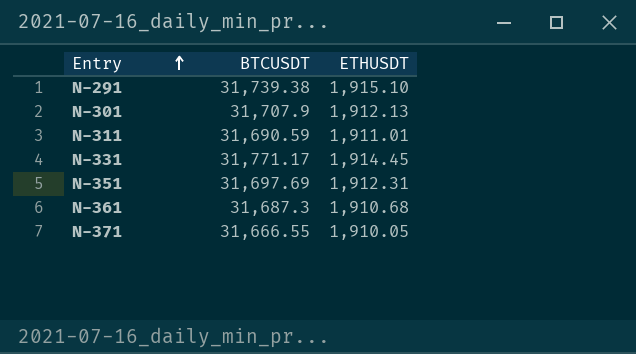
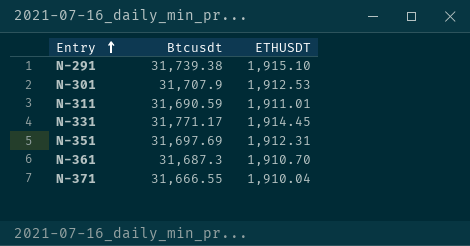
column name: BTCUSDT -> Btcusdt
N-301 | ETHUSDT: 1,912.13 -> 1,912.53
N-361 | ETHUSDT: 1,910.68 -> 1,910.70
N-371 | ETHUSDT: 1,910.05 -> 1,910.04

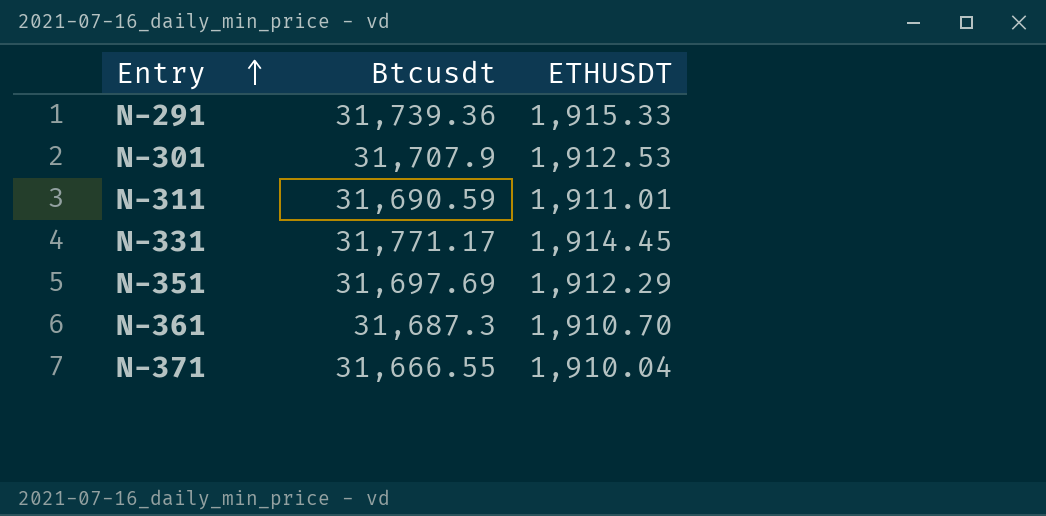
N-291 | Btcusdt: 31,739.38 -> 31,739.36
N-291 | ETHUSDT: 1,915.10 -> 1,915.33
N-351 | ETHUSDT: 1,912.31 -> 1,912.29

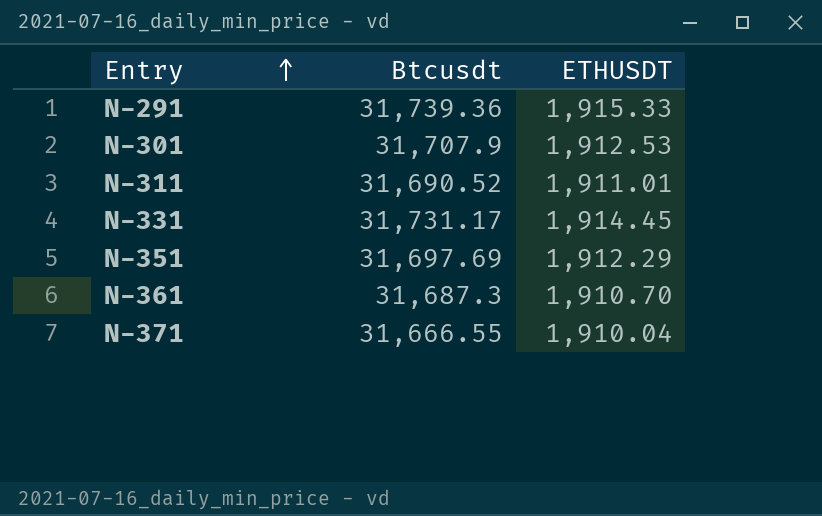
N-311 | Btcusdt: 31,690.59 -> 31,690.52
N-331 | Btcusdt: 31,771.17 -> 31,731.17

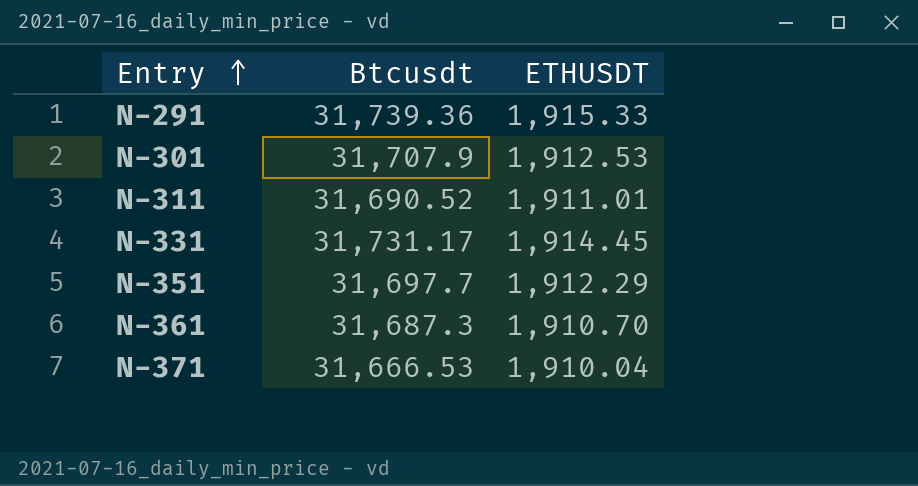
N-351 | Btcusdt: 31,697.69 -> 31,697.7
N-371 | Btcusdt: 31,666.55 -> 31,666.53

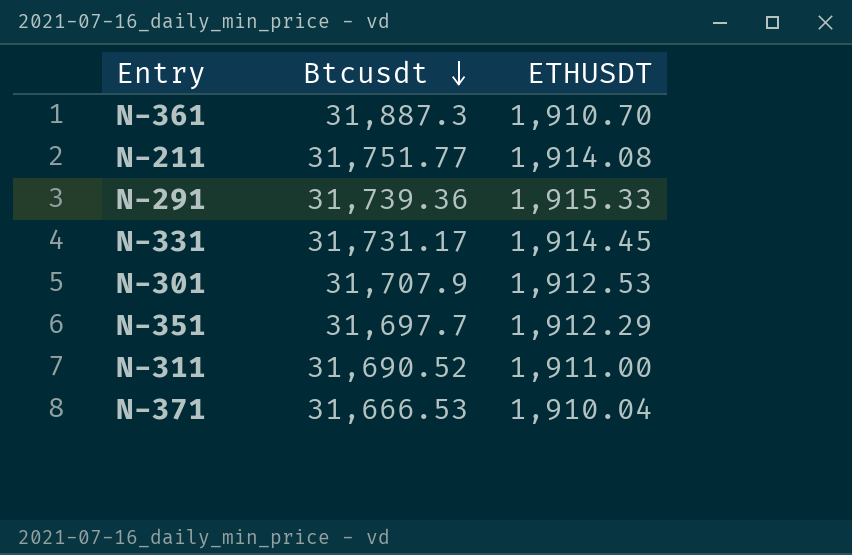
row order: Entry ascending -> Btcusdt descending
N-361 | Btcusdt: 31,687.3 -> 31,887.3
row N-211: none -> 31,751.77 | 1,914.08
N-311 | ETHUSDT: 1,911.01 -> 1,911.00

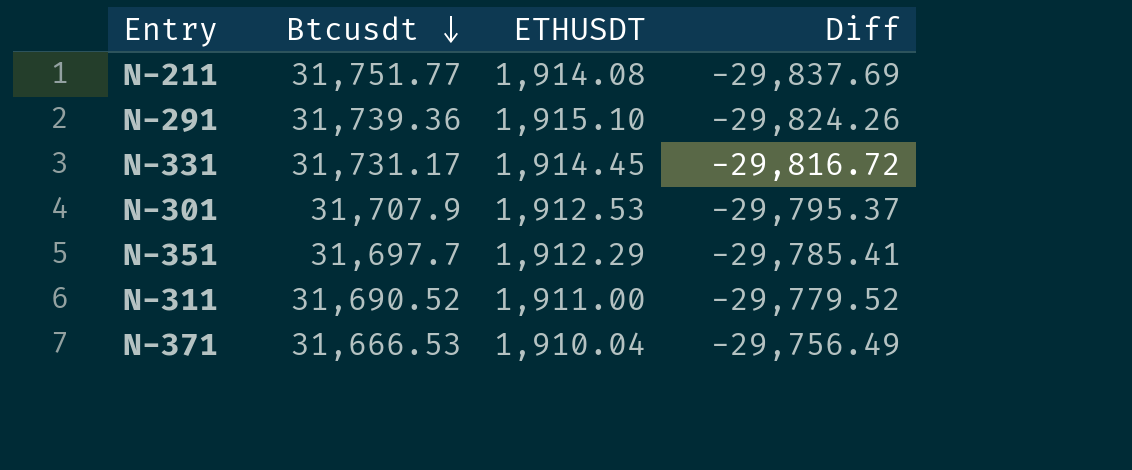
column Diff | formula: none -> [ETHUSDT] - [Btcusdt]
row N-361: 31,887.3 | 1,910.70 -> none
N-291 | ETHUSDT: 1,915.33 -> 1,915.10

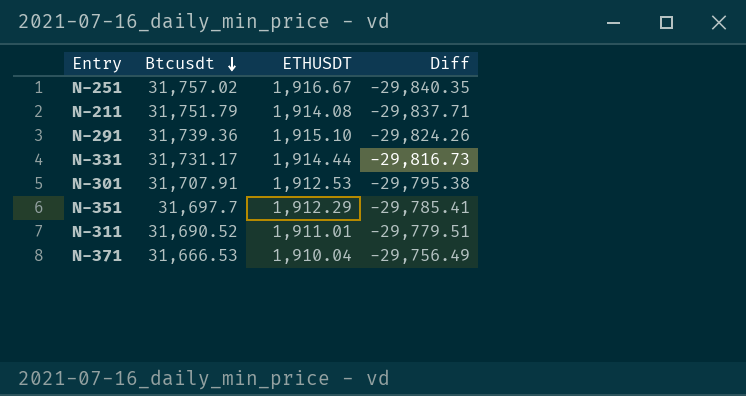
row N-251: none -> 31,757.02 | 1,916.67 | -29,840.35
N-211 | Btcusdt: 31,751.77 -> 31,751.79
N-211 | Diff: -29,837.69 -> -29,837.71
N-331 | ETHUSDT: 1,914.45 -> 1,914.44
N-331 | Diff: -29,816.72 -> -29,816.73
N-301 | Btcusdt: 31,707.9 -> 31,707.91
N-301 | Diff: -29,795.37 -> -29,795.38
N-311 | ETHUSDT: 1,911.00 -> 1,911.01
N-311 | Diff: -29,779.52 -> -29,779.51

